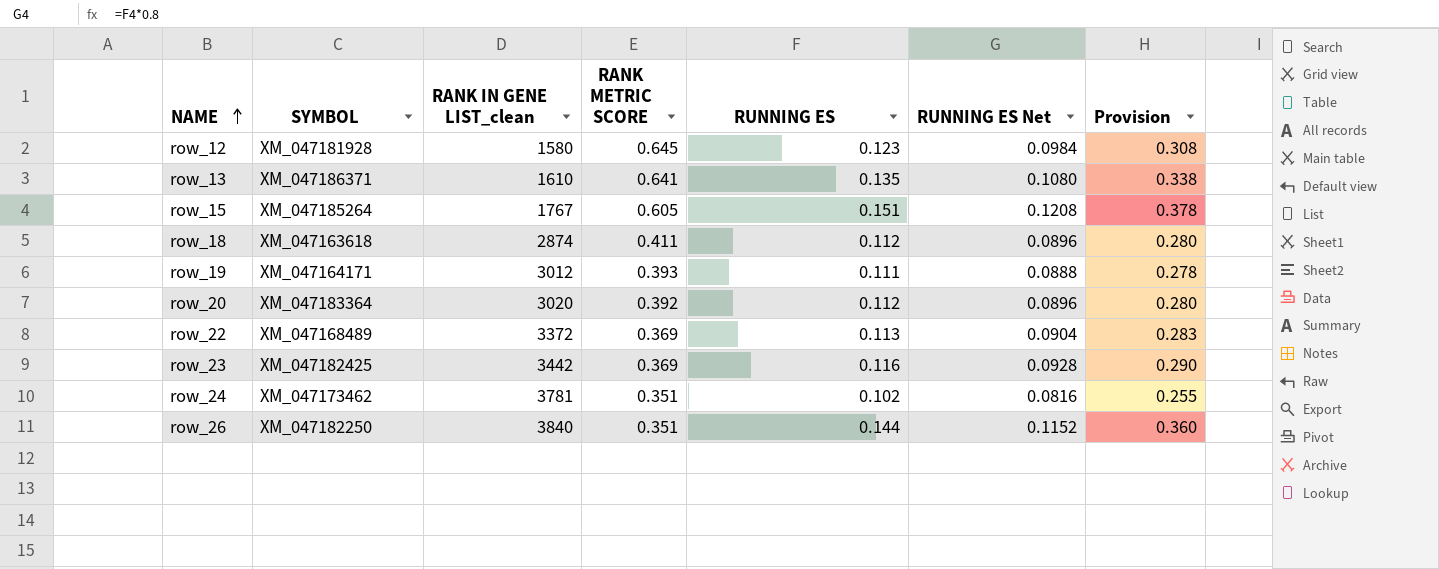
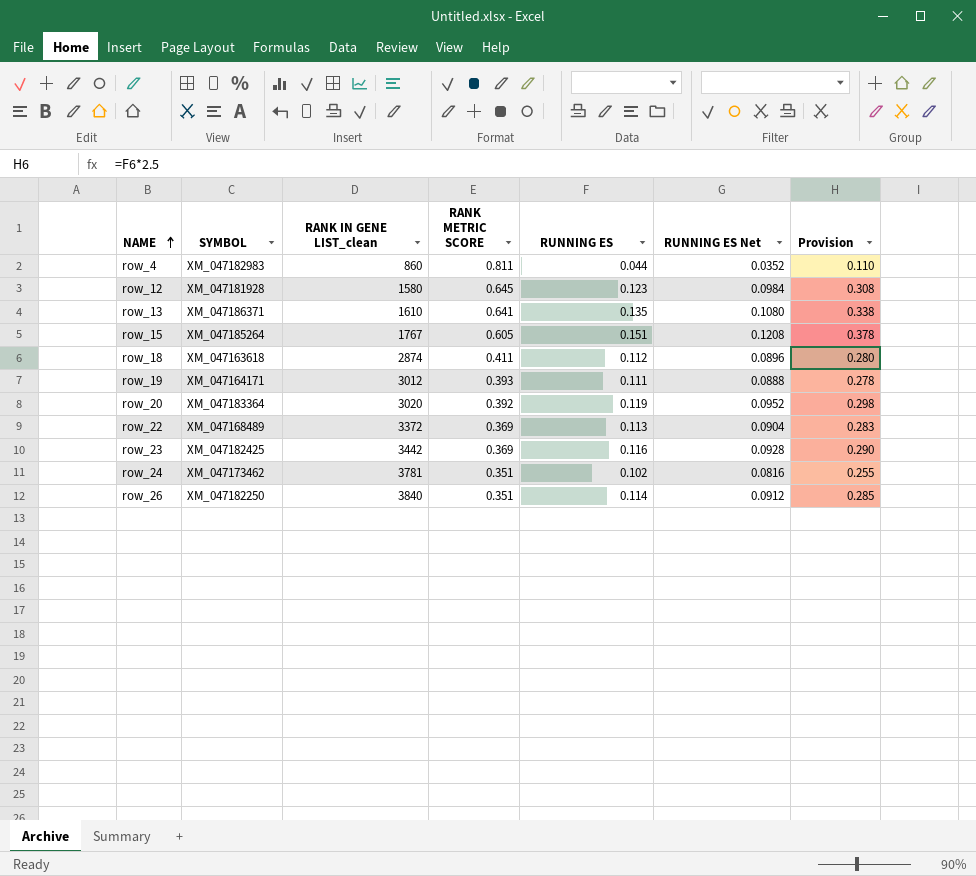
row row_4: none -> XM_047182983 | 860 | 0.811 | 0.044 | 0.0352 | 0.110
row_20 | RUNNING ES: 0.112 -> 0.119
row_20 | RUNNING ES Net: 0.0896 -> 0.0952
row_20 | Provision: 0.280 -> 0.298
row_26 | RUNNING ES: 0.144 -> 0.114
row_26 | RUNNING ES Net: 0.1152 -> 0.0912
row_26 | Provision: 0.360 -> 0.285

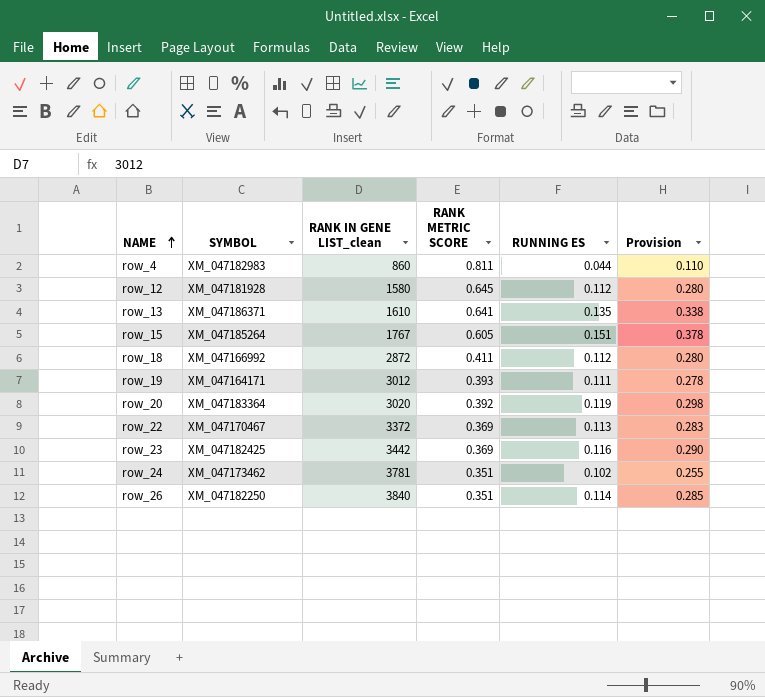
column RUNNING ES Net | formula: [RUNNING ES] * 0.8 -> none
row_12 | RUNNING ES: 0.123 -> 0.112
row_12 | Provision: 0.308 -> 0.280
row_18 | SYMBOL: XM_047163618 -> XM_047166992
row_18 | RANK IN GENE LIST_clean: 2874 -> 2872
row_22 | SYMBOL: XM_047168489 -> XM_047170467

